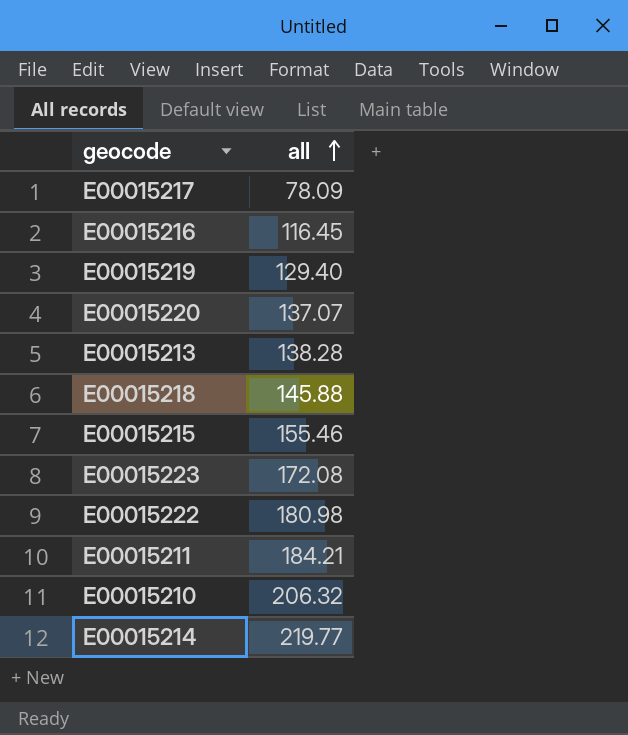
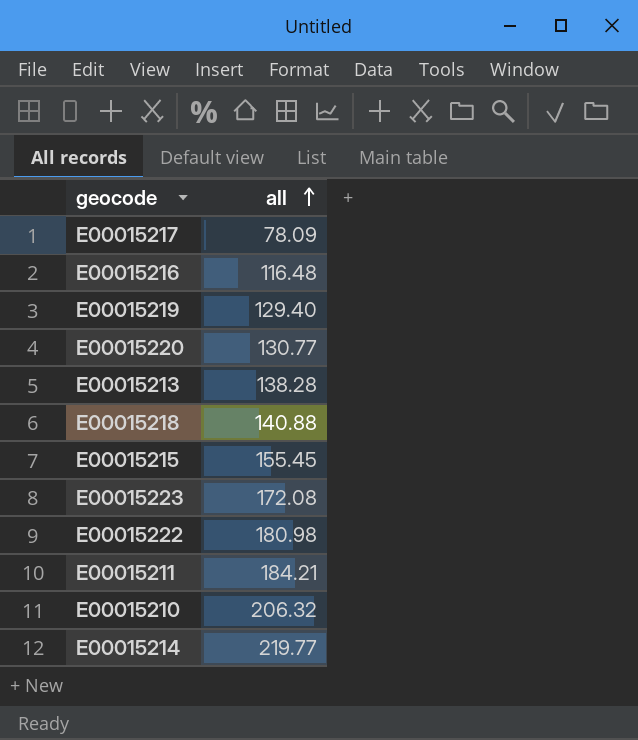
E00015216 | all: 116.45 -> 116.48
E00015220 | all: 137.07 -> 130.77
E00015218 | all: 145.88 -> 140.88
E00015215 | all: 155.46 -> 155.45

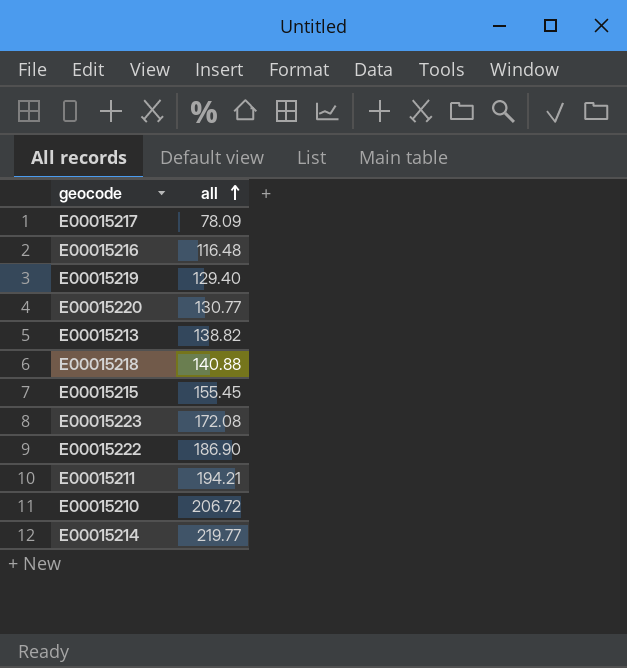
E00015213 | all: 138.28 -> 138.82
E00015222 | all: 180.98 -> 186.90
E00015211 | all: 184.21 -> 194.21
E00015210 | all: 206.32 -> 206.72

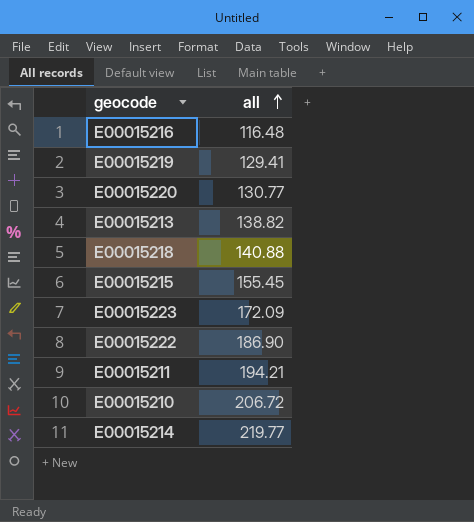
row E00015217: 78.09 -> none
E00015219 | all: 129.40 -> 129.41
E00015223 | all: 172.08 -> 172.09

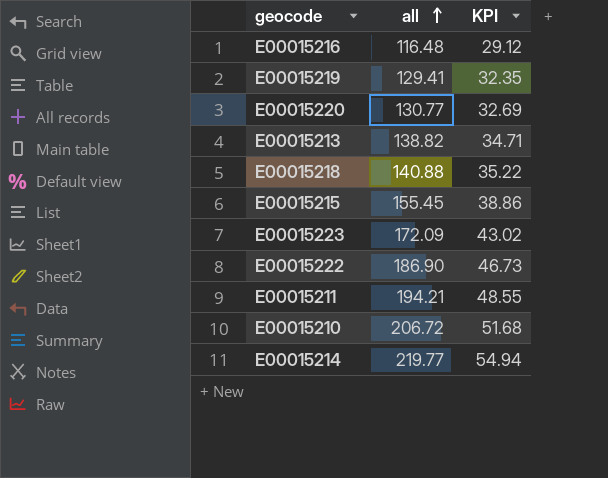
column KPI | formula: none -> [all] * 0.25

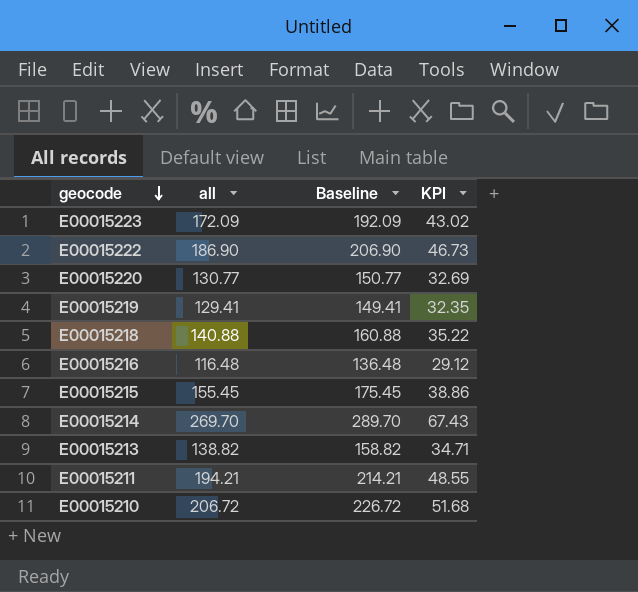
row order: all ascending -> geocode descending
column Baseline | formula: none -> [all] + 20
E00015214 | all: 219.77 -> 269.70
E00015214 | KPI: 54.94 -> 67.43

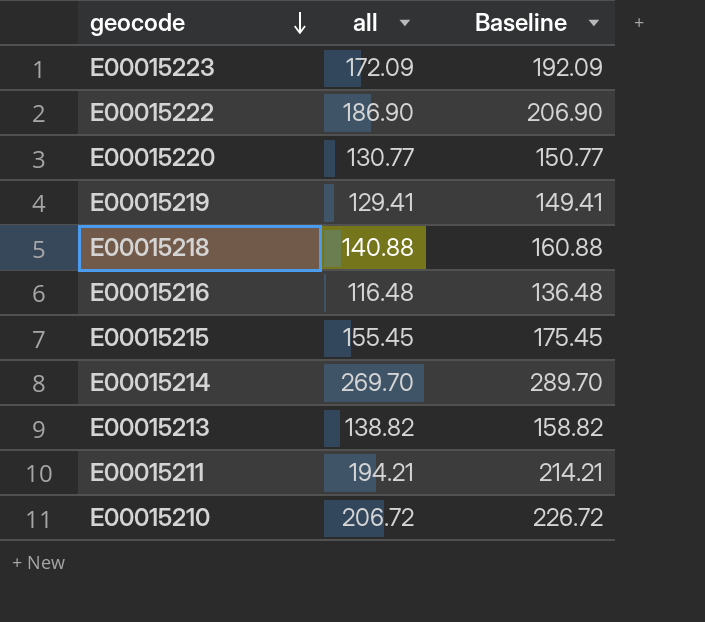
column KPI | formula: [all] * 0.25 -> none

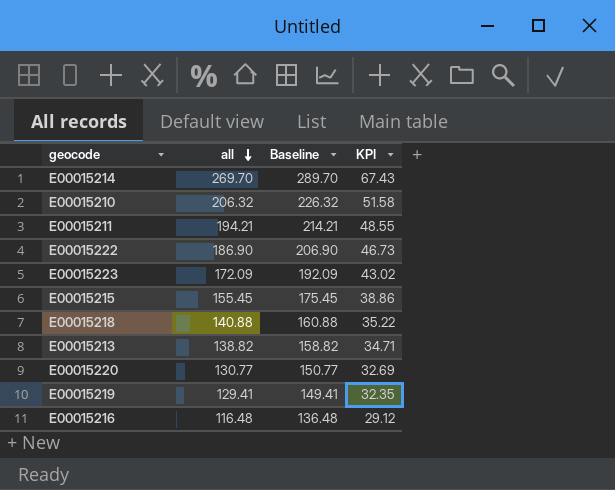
row order: geocode descending -> all descending
column KPI | formula: none -> [all] * 0.25
E00015210 | all: 206.72 -> 206.32
E00015210 | Baseline: 226.72 -> 226.32

